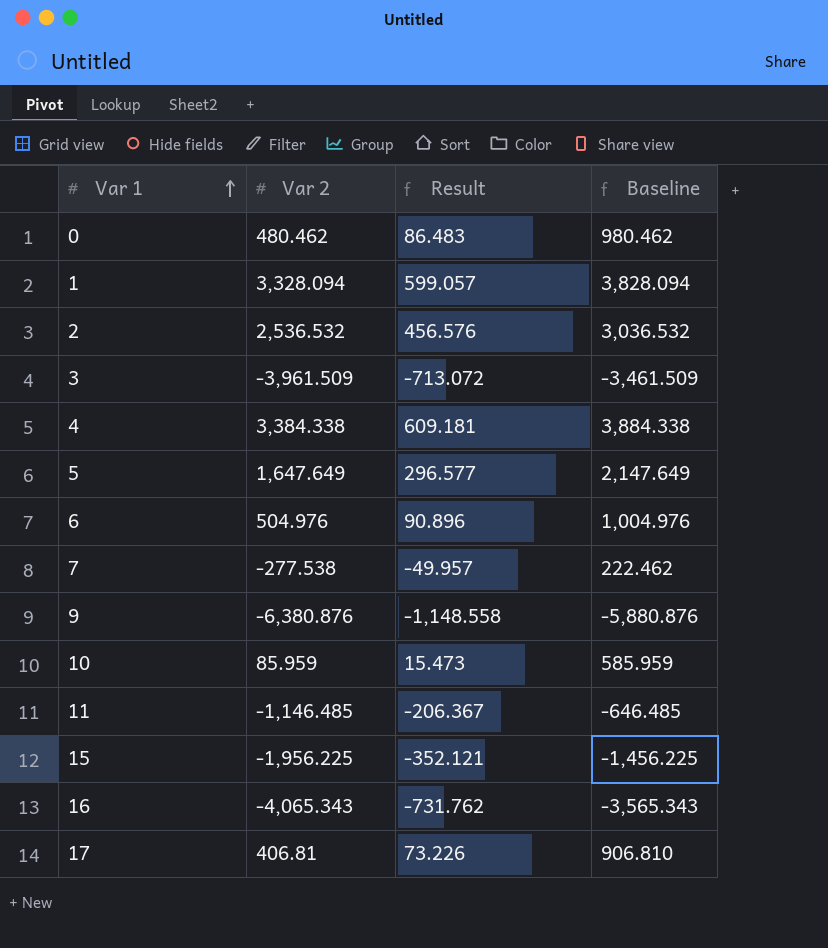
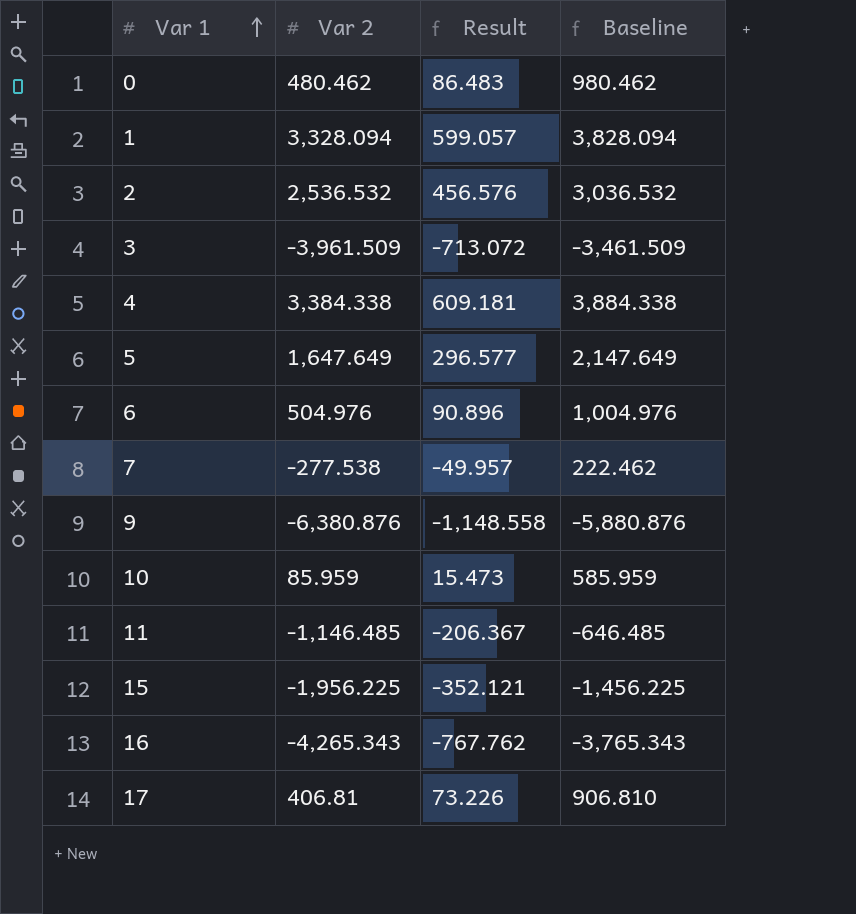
16 | Var 2: -4,065.343 -> -4,265.343
16 | Result: -731.762 -> -767.762
16 | Baseline: -3,565.343 -> -3,765.343

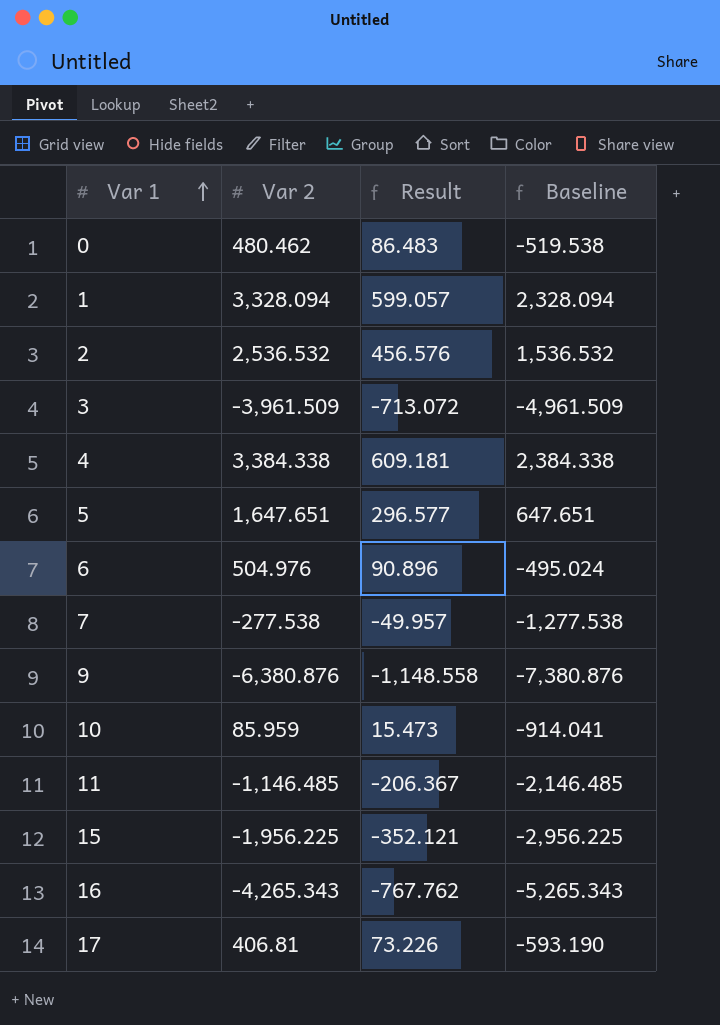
column Baseline | formula: [Var 2] + 500 -> [Var 2] - 1000
5 | Var 2: 1,647.649 -> 1,647.651

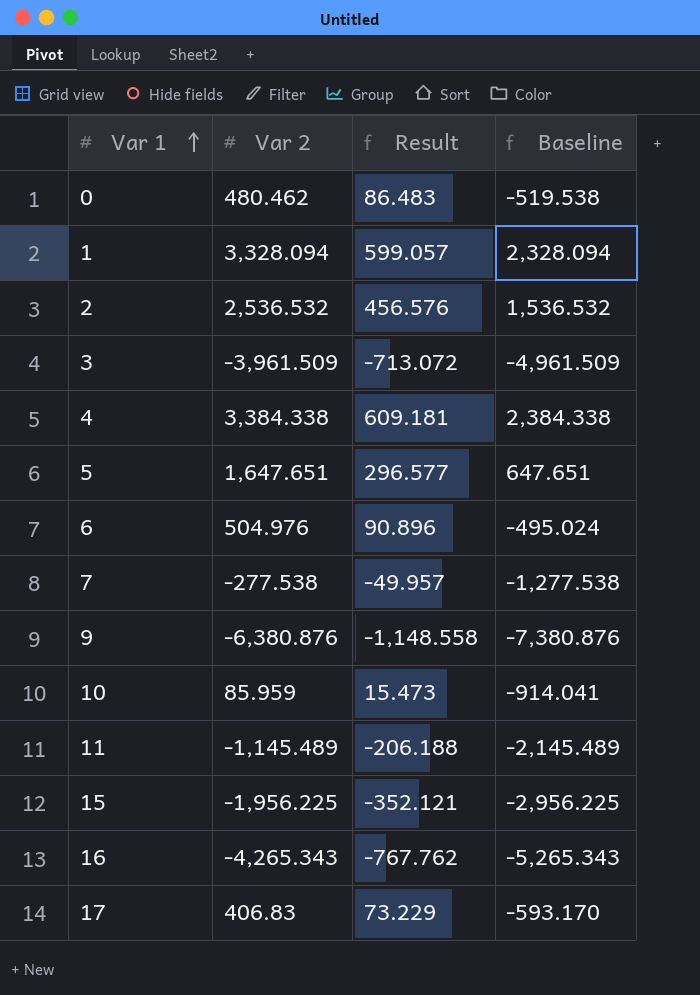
11 | Var 2: -1,146.485 -> -1,145.489
11 | Result: -206.367 -> -206.188
11 | Baseline: -2,146.485 -> -2,145.489
17 | Var 2: 406.81 -> 406.83
17 | Result: 73.226 -> 73.229
17 | Baseline: -593.190 -> -593.170

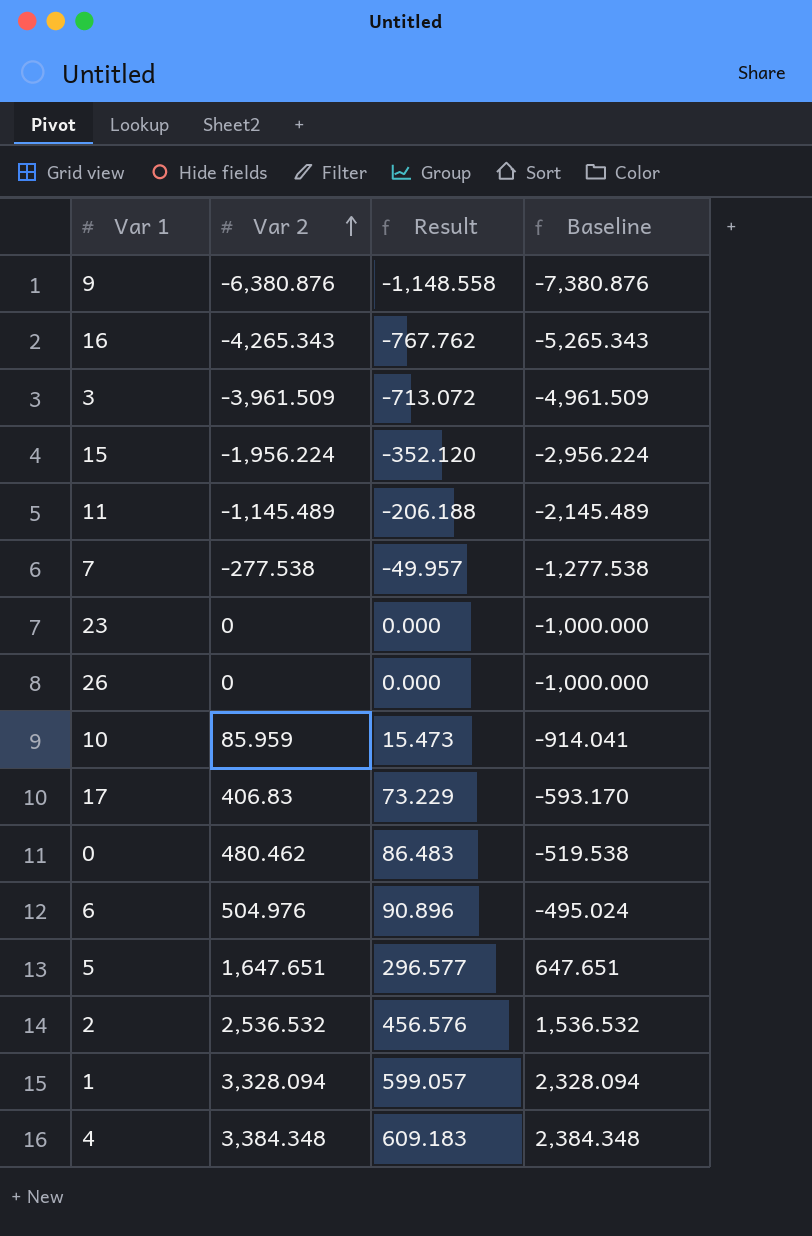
row order: Var 1 ascending -> Var 2 ascending
15 | Var 2: -1,956.225 -> -1,956.224
15 | Result: -352.121 -> -352.120
15 | Baseline: -2,956.225 -> -2,956.224
row 23: none -> 0 | 0.000 | -1,000.000
row 26: none -> 0 | 0.000 | -1,000.000
4 | Var 2: 3,384.338 -> 3,384.348
4 | Result: 609.181 -> 609.183
4 | Baseline: 2,384.338 -> 2,384.348

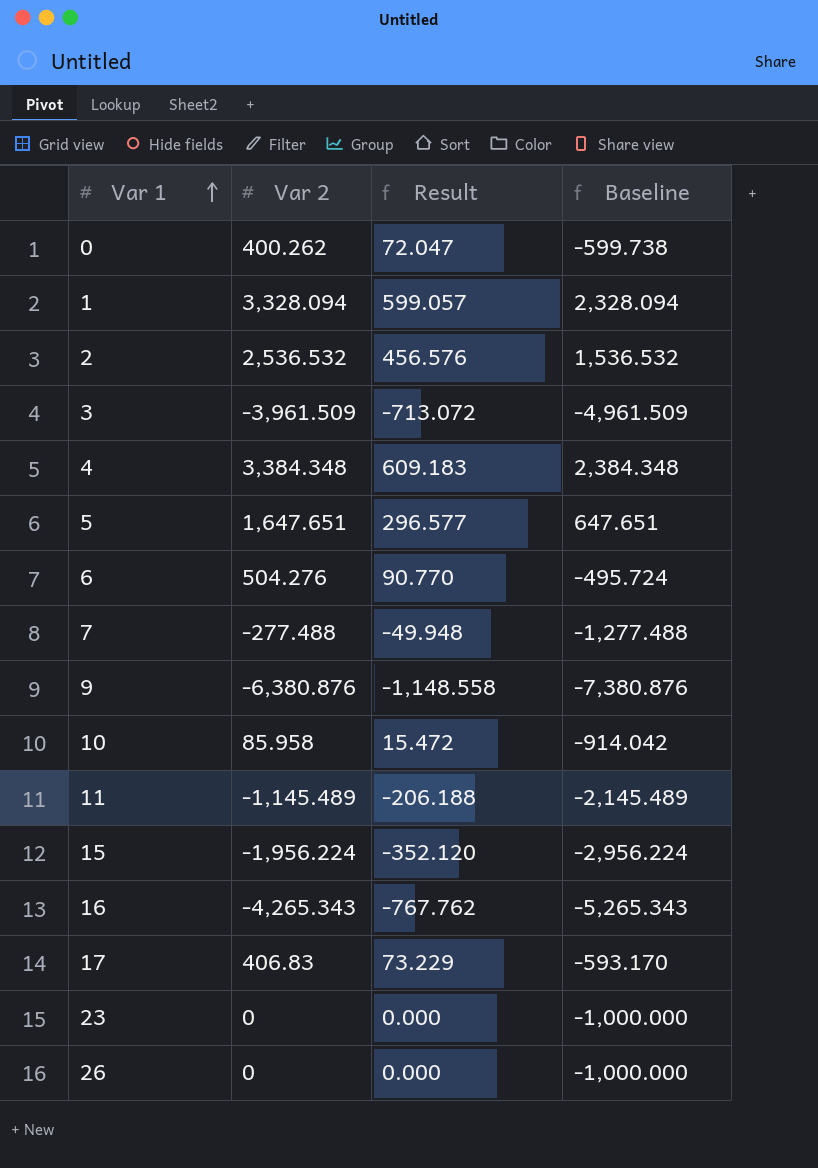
row order: Var 2 ascending -> Var 1 ascending
0 | Var 2: 480.462 -> 400.262
0 | Result: 86.483 -> 72.047
0 | Baseline: -519.538 -> -599.738
6 | Var 2: 504.976 -> 504.276
6 | Result: 90.896 -> 90.770
6 | Baseline: -495.024 -> -495.724
7 | Var 2: -277.538 -> -277.488
7 | Result: -49.957 -> -49.948
7 | Baseline: -1,277.538 -> -1,277.488
10 | Var 2: 85.959 -> 85.958
10 | Result: 15.473 -> 15.472
10 | Baseline: -914.041 -> -914.042

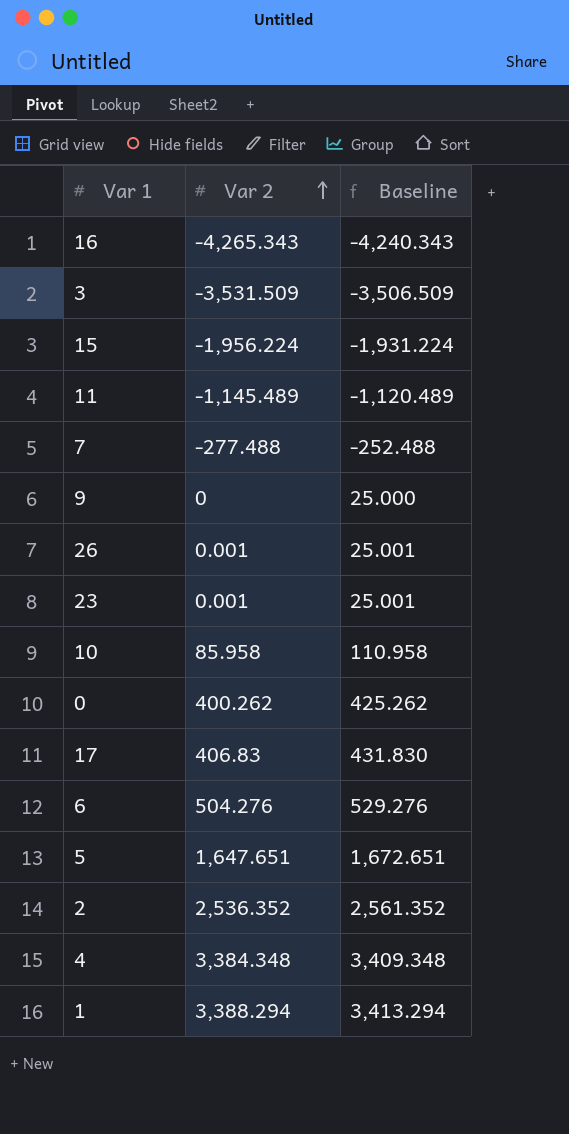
row order: Var 1 ascending -> Var 2 ascending
column Result | formula: [Var 2] * 0.18 -> none
column Baseline | formula: [Var 2] - 1000 -> [Var 2] + 25
3 | Var 2: -3,961.509 -> -3,531.509
9 | Var 2: -6,380.876 -> 0
26 | Var 2: 0 -> 0.001
23 | Var 2: 0 -> 0.001
2 | Var 2: 2,536.532 -> 2,536.352
1 | Var 2: 3,328.094 -> 3,388.294

